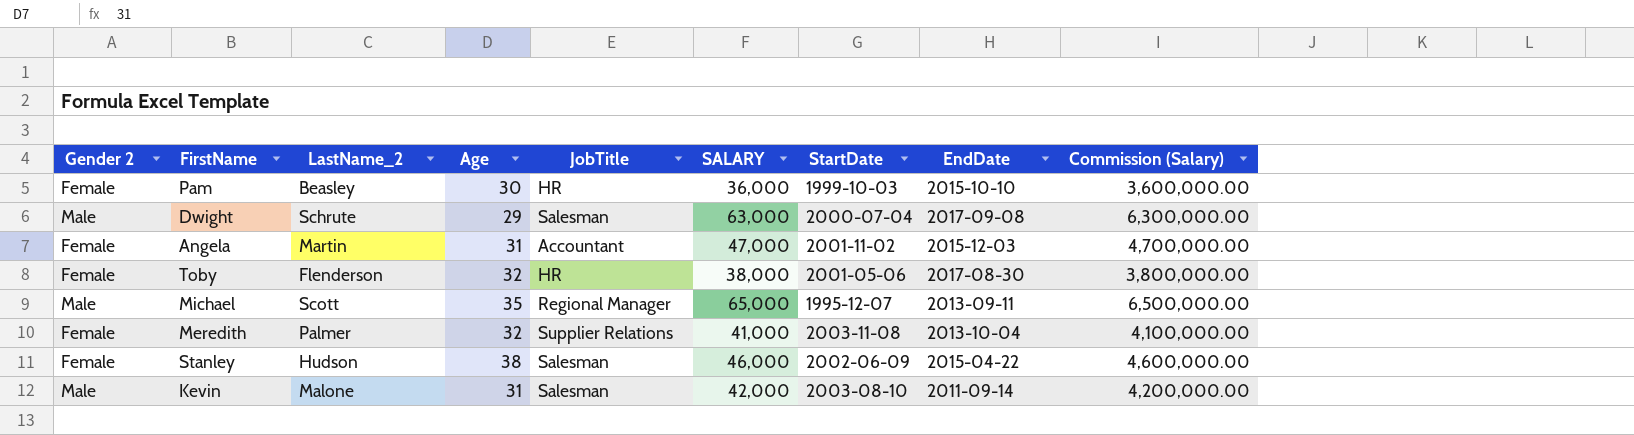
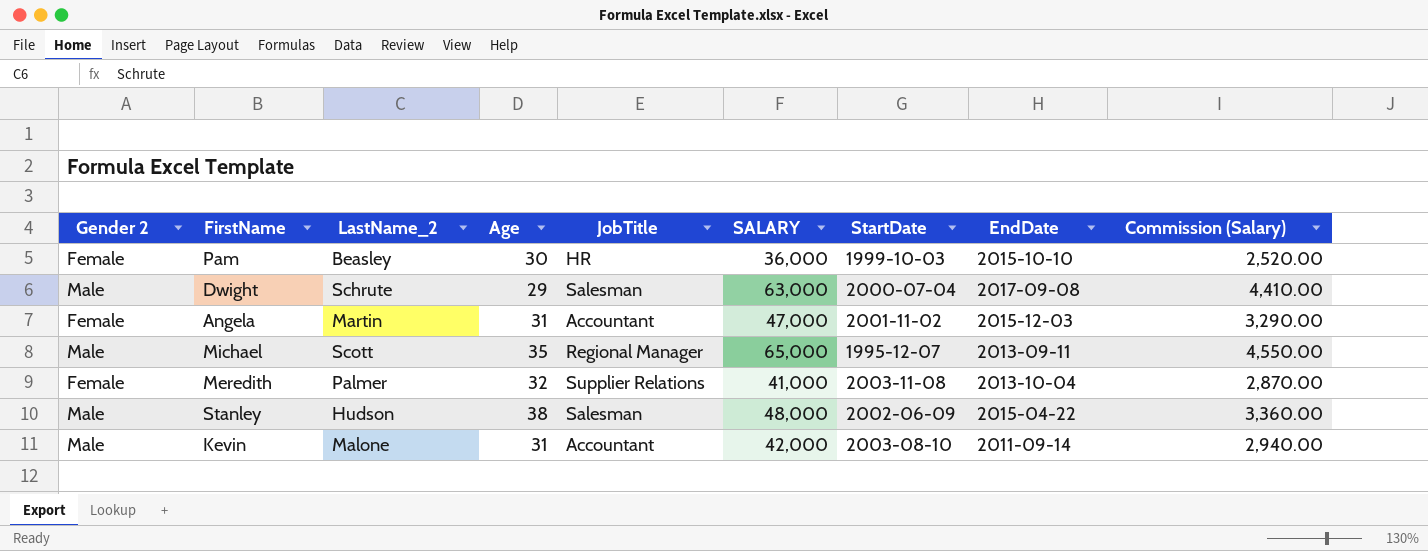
column Commission (Salary) | formula: [SALARY] * 100 -> [SALARY] * 0.07
row Toby: Female | Flenderson | 32 | HR | 38,000 | 2001-05-06 | 2017-08-30 | 3,800,000.00 -> none
Stanley | Gender 2: Female -> Male
Stanley | SALARY: 46,000 -> 48,000
Kevin | JobTitle: Salesman -> Accountant

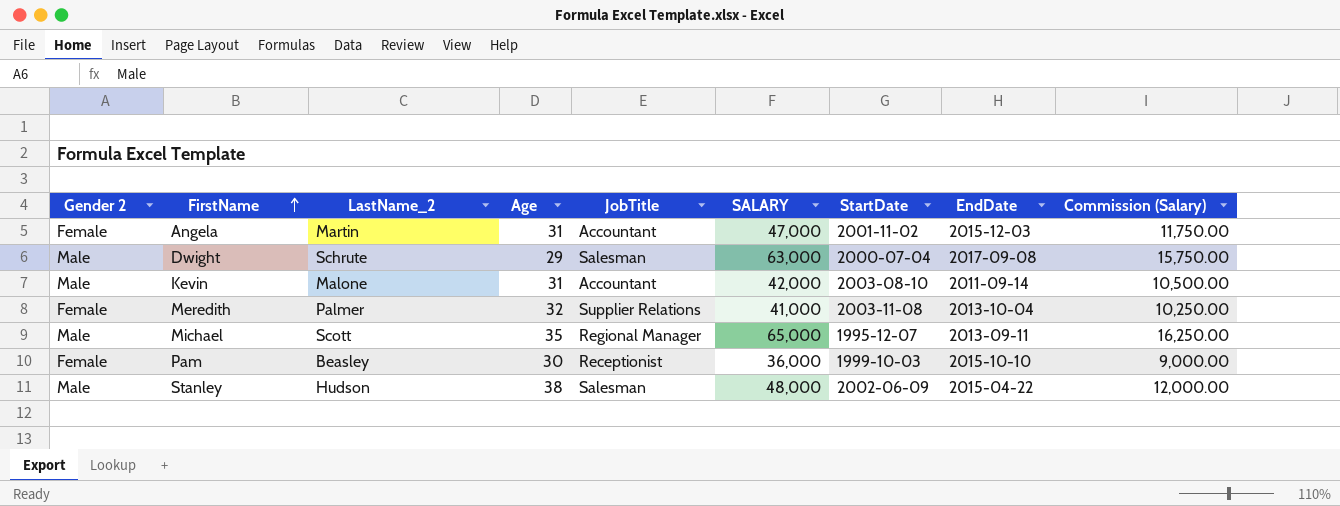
row order: none -> FirstName ascending
column Commission (Salary) | formula: [SALARY] * 0.07 -> [SALARY] * 0.25
Pam | JobTitle: HR -> Receptionist

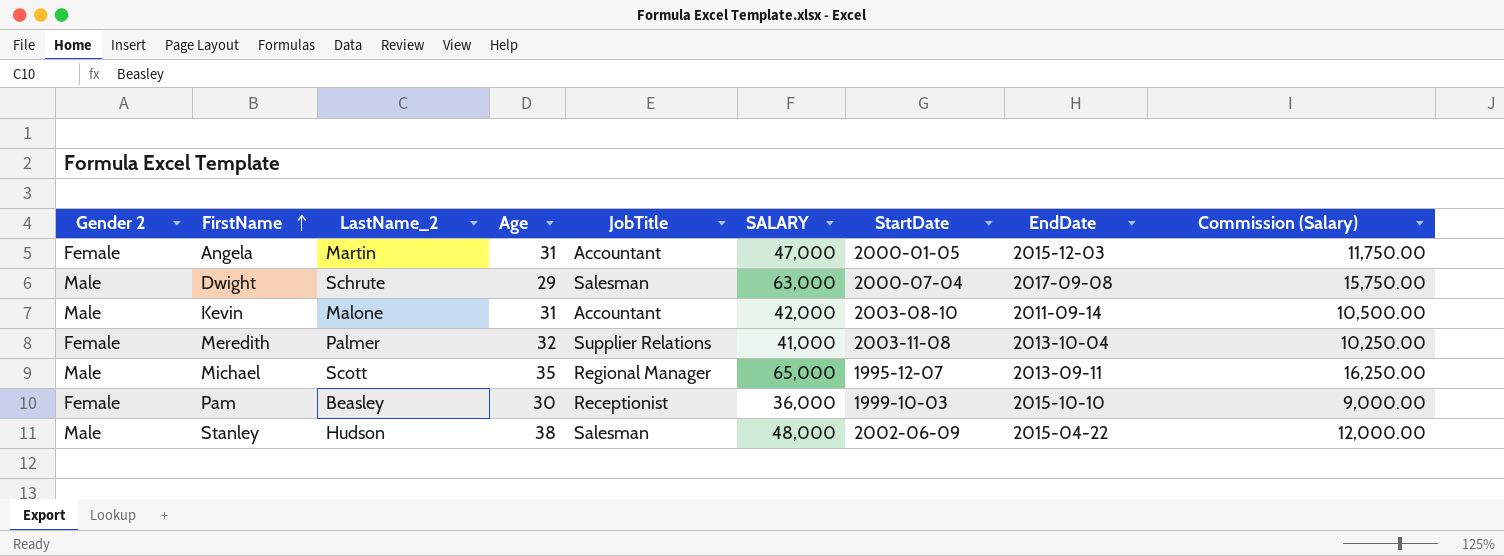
Angela | StartDate: 2001-11-02 -> 2000-01-05

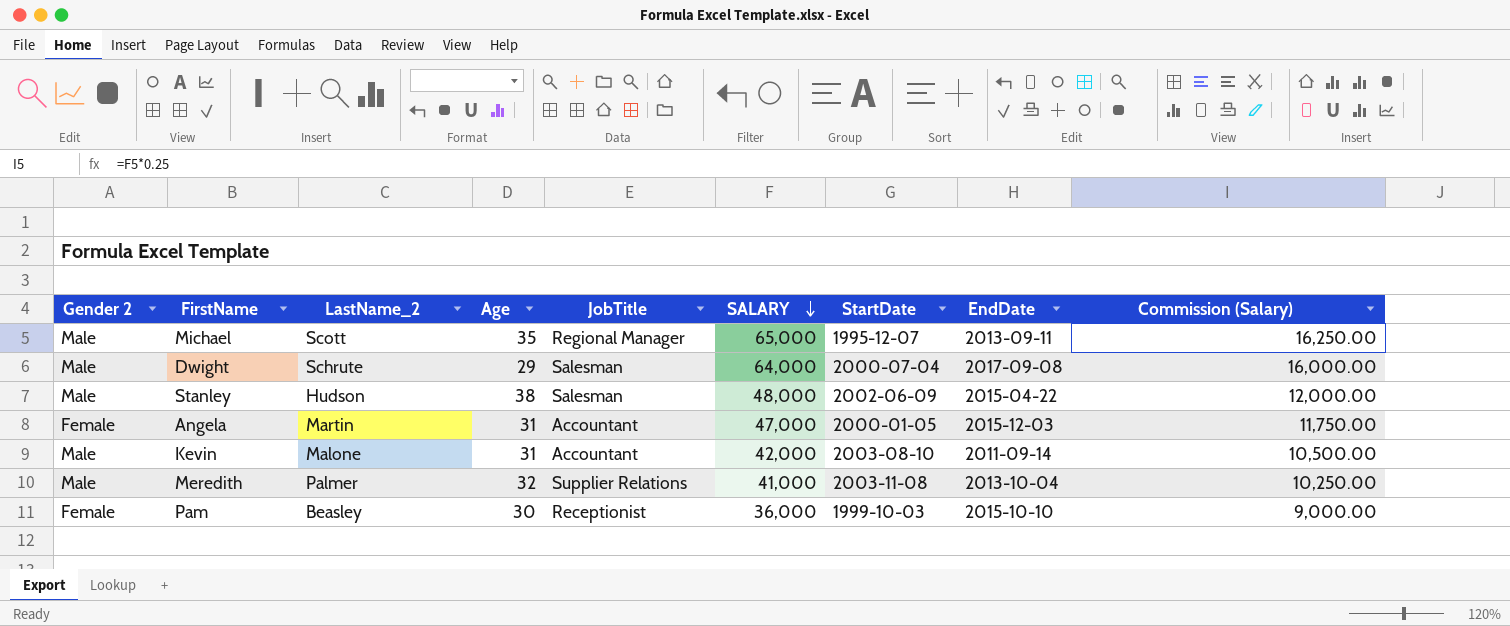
row order: FirstName ascending -> SALARY descending
Dwight | SALARY: 63,000 -> 64,000
Dwight | Commission (Salary): 15,750.00 -> 16,000.00
Meredith | Gender 2: Female -> Male

